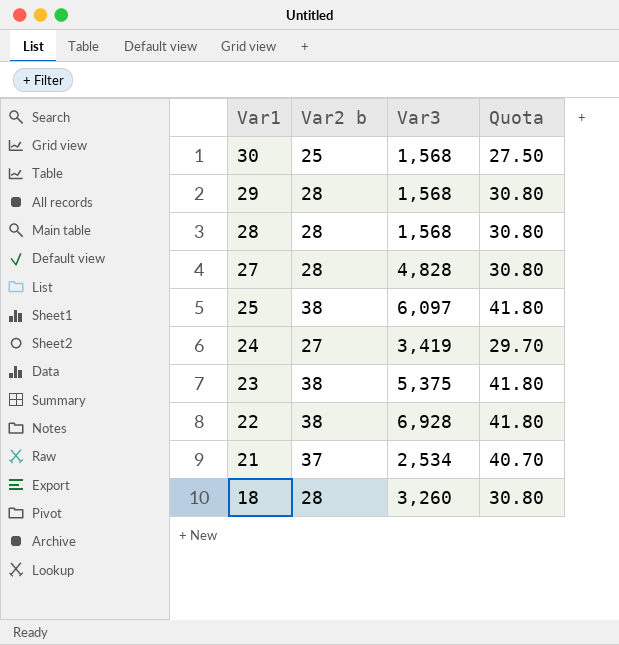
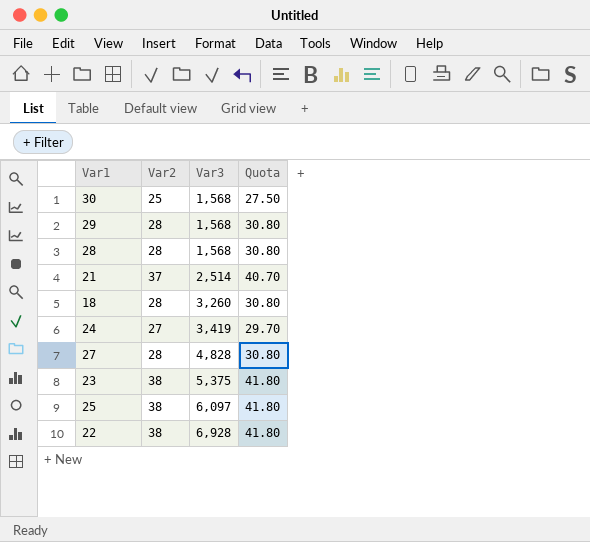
row order: Var1 descending -> Var3 ascending
column name: Var2 b -> Var2
21 | Var3: 2,534 -> 2,514

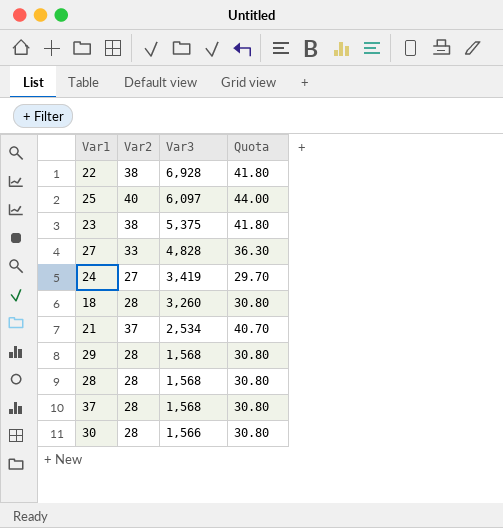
row order: Var3 ascending -> Var3 descending
25 | Var2: 38 -> 40
25 | Quota: 41.80 -> 44.00
27 | Var2: 28 -> 33
27 | Quota: 30.80 -> 36.30
21 | Var3: 2,514 -> 2,534
row 37: none -> 28 | 1,568 | 30.80
30 | Var2: 25 -> 28
30 | Var3: 1,568 -> 1,566
30 | Quota: 27.50 -> 30.80

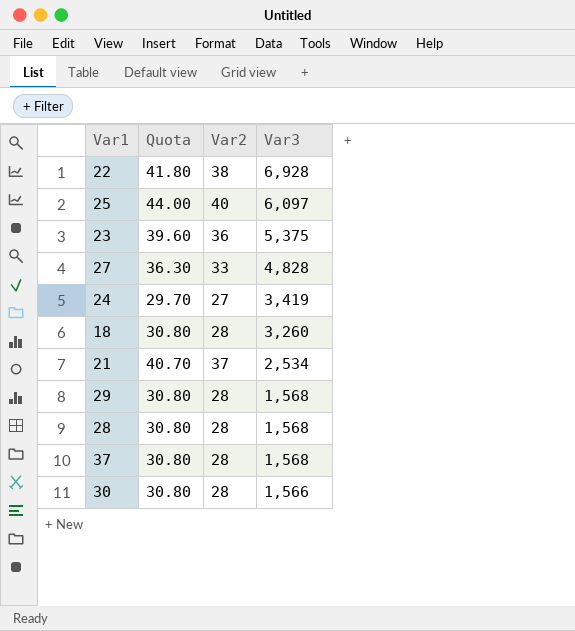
column Quota | position: 4 -> 2
23 | Quota: 41.80 -> 39.60
23 | Var2: 38 -> 36

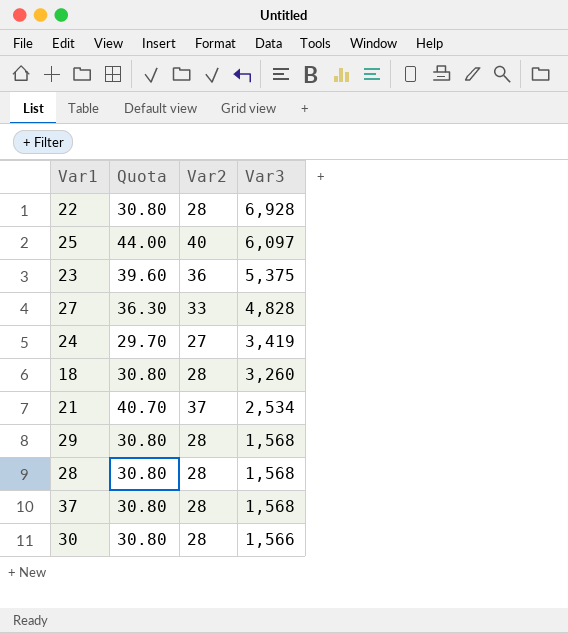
22 | Quota: 41.80 -> 30.80
22 | Var2: 38 -> 28

